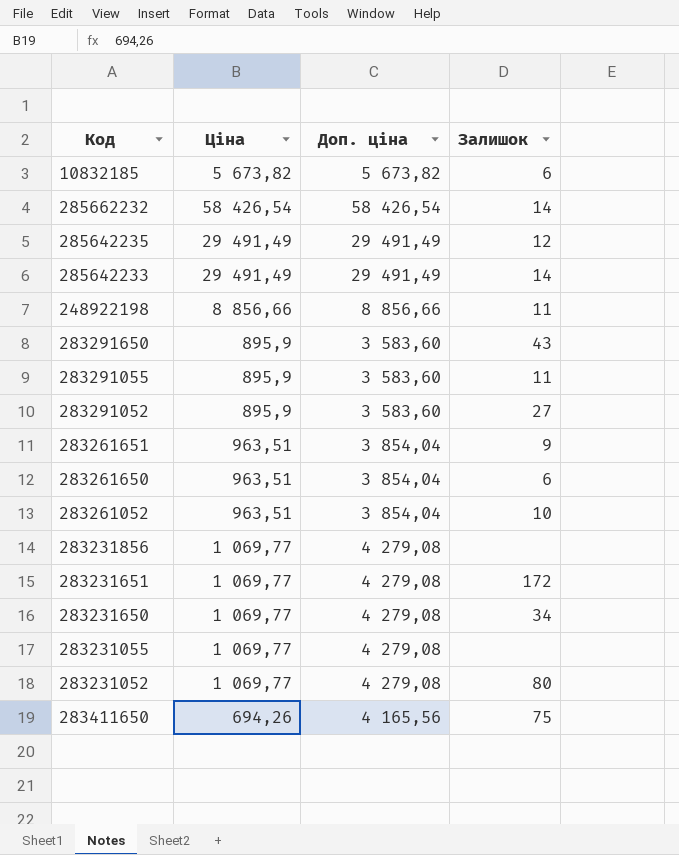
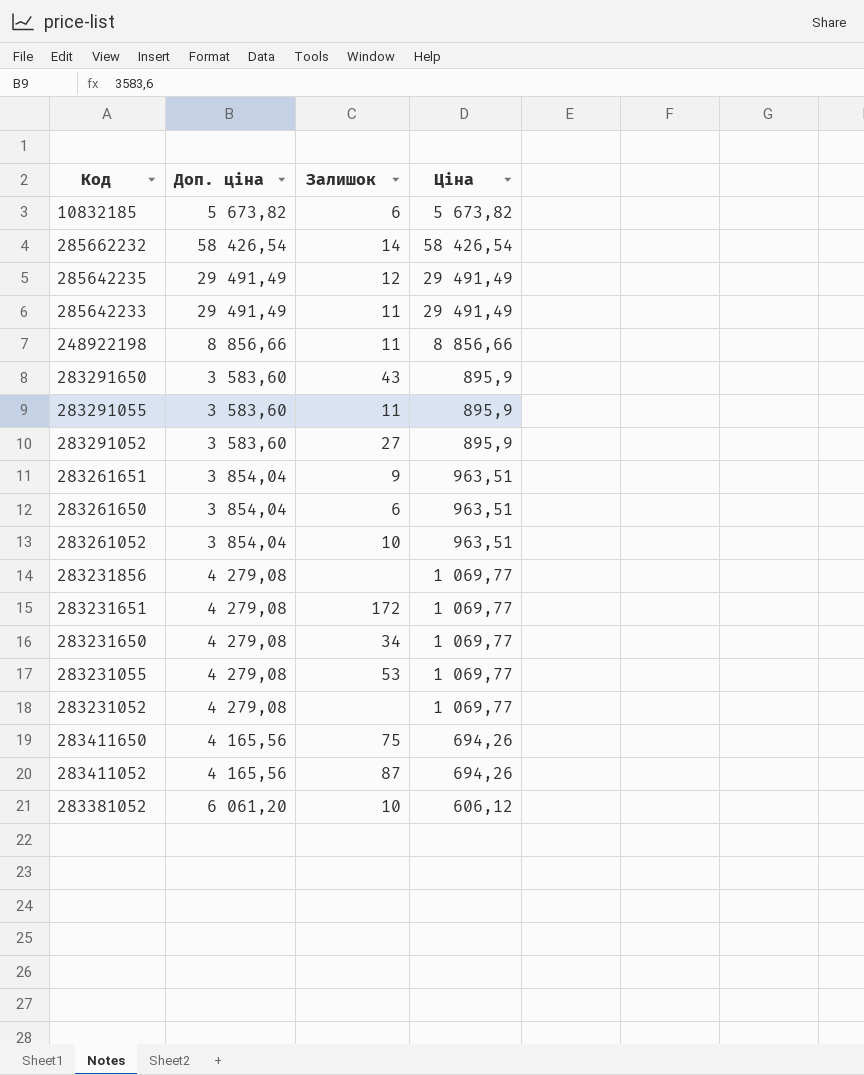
column Ціна | position: 2 -> 4
285642233 | Залишок: 14 -> 11
283231055 | Залишок: none -> 53
283231052 | Залишок: 80 -> none
row 283411052: none -> 4 165,56 | 87 | 694,26
row 283381052: none -> 6 061,20 | 10 | 606,12

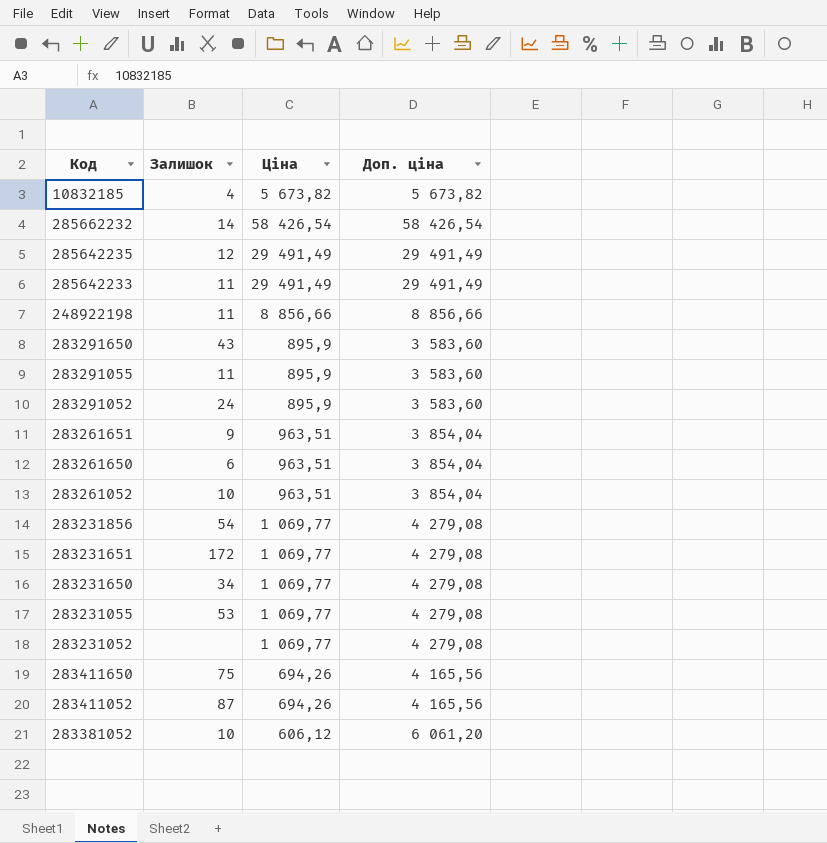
column Доп. ціна | position: 2 -> 4
10832185 | Залишок: 6 -> 4
283291052 | Залишок: 27 -> 24
283231856 | Залишок: none -> 54

